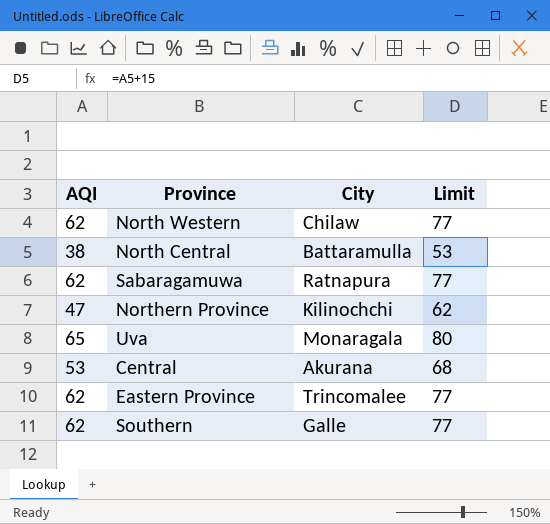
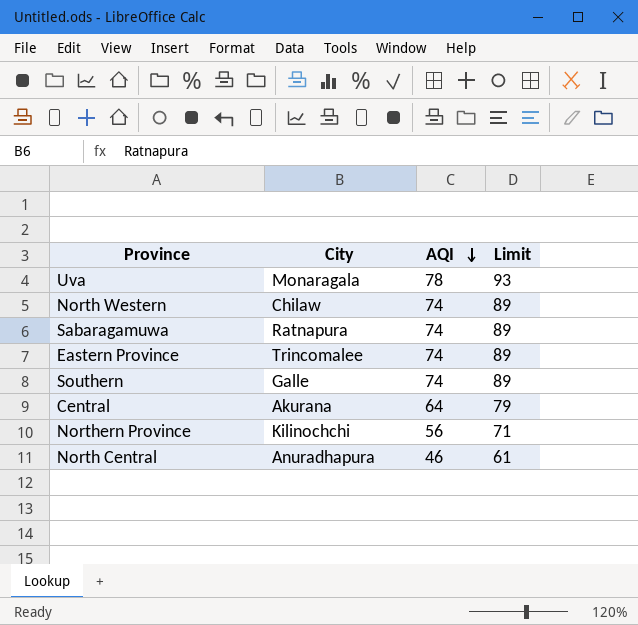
row order: none -> AQI descending
column AQI | position: 1 -> 3
Uva | AQI: 65 -> 78
Uva | Limit: 80 -> 93
North Western | AQI: 62 -> 74
North Western | Limit: 77 -> 89
Sabaragamuwa | AQI: 62 -> 74
Sabaragamuwa | Limit: 77 -> 89
Eastern Province | AQI: 62 -> 74
Eastern Province | Limit: 77 -> 89
Southern | AQI: 62 -> 74
Southern | Limit: 77 -> 89
Central | AQI: 53 -> 64
Central | Limit: 68 -> 79
Northern Province | AQI: 47 -> 56
Northern Province | Limit: 62 -> 71
North Central | City: Battaramulla -> Anuradhapura
North Central | AQI: 38 -> 46
North Central | Limit: 53 -> 61

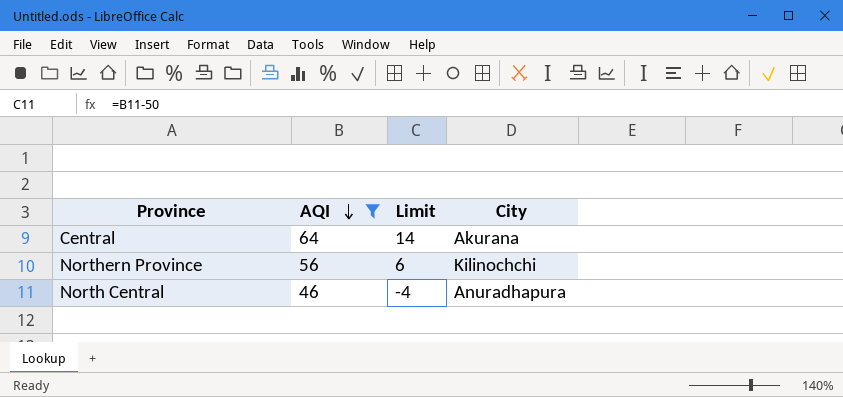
filter: none -> AQI <= 64
column Limit | formula: [AQI] + 15 -> [AQI] - 50
column City | position: 2 -> 4

